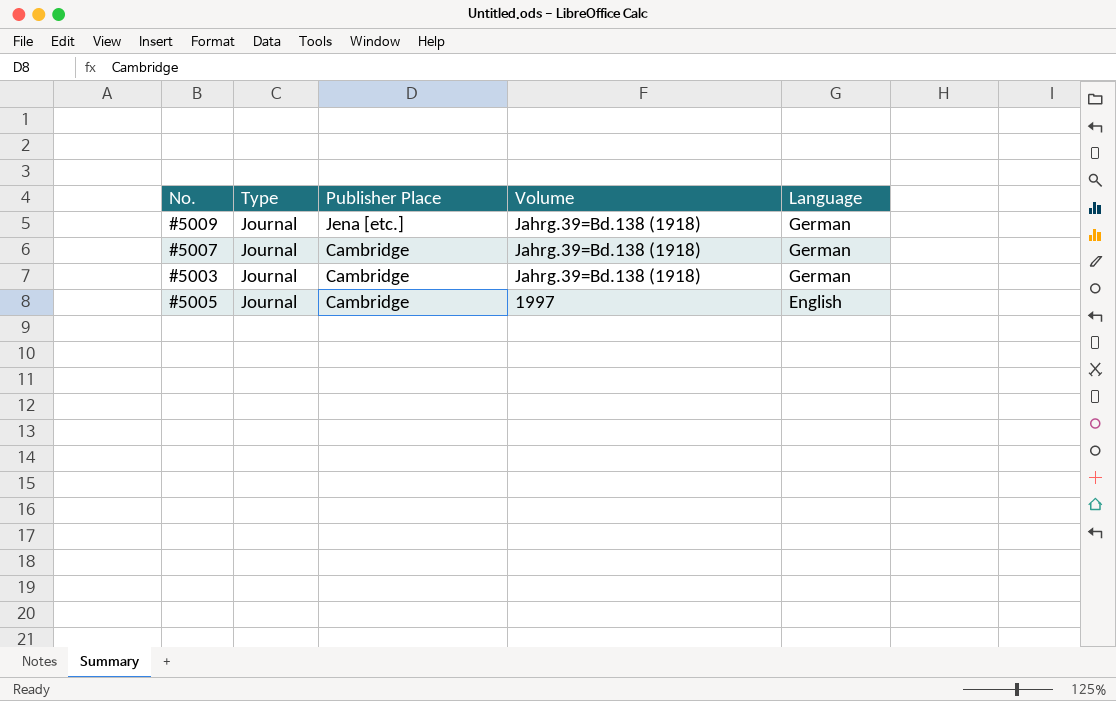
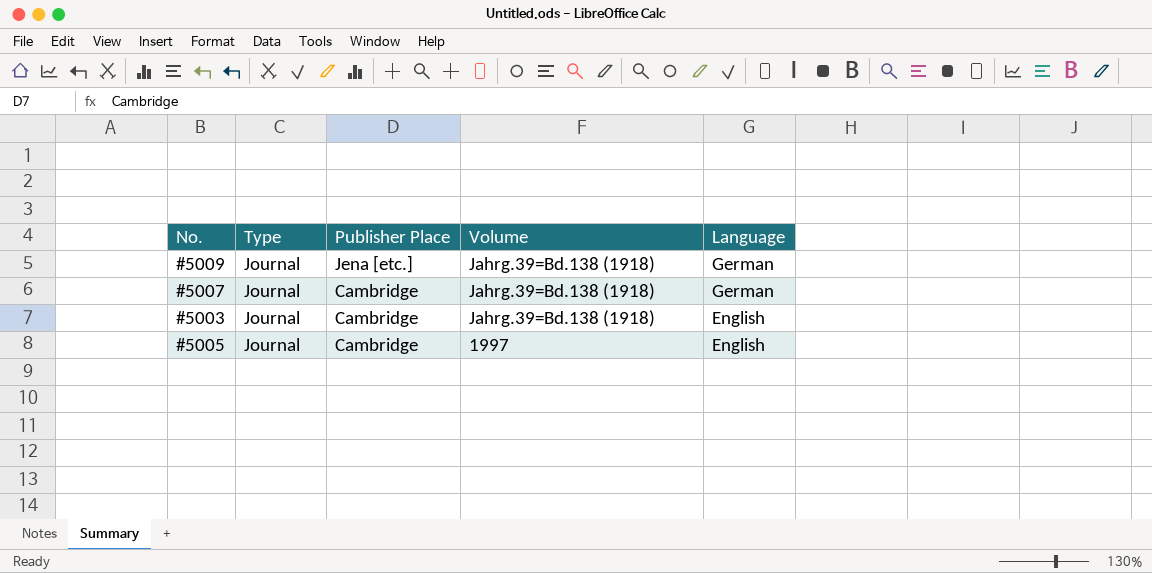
#5003 | Language: German -> English

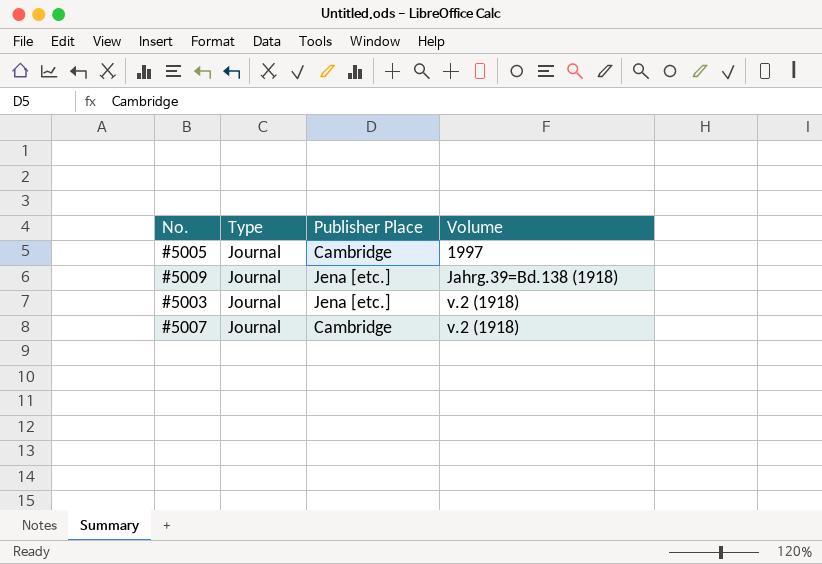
row order: Publisher Place descending -> Volume ascending
column Language | position: 5 -> none
#5003 | Publisher Place: Cambridge -> Jena [etc.]
#5003 | Volume: Jahrg.39=Bd.138 (1918) -> v.2 (1918)
#5007 | Volume: Jahrg.39=Bd.138 (1918) -> v.2 (1918)

